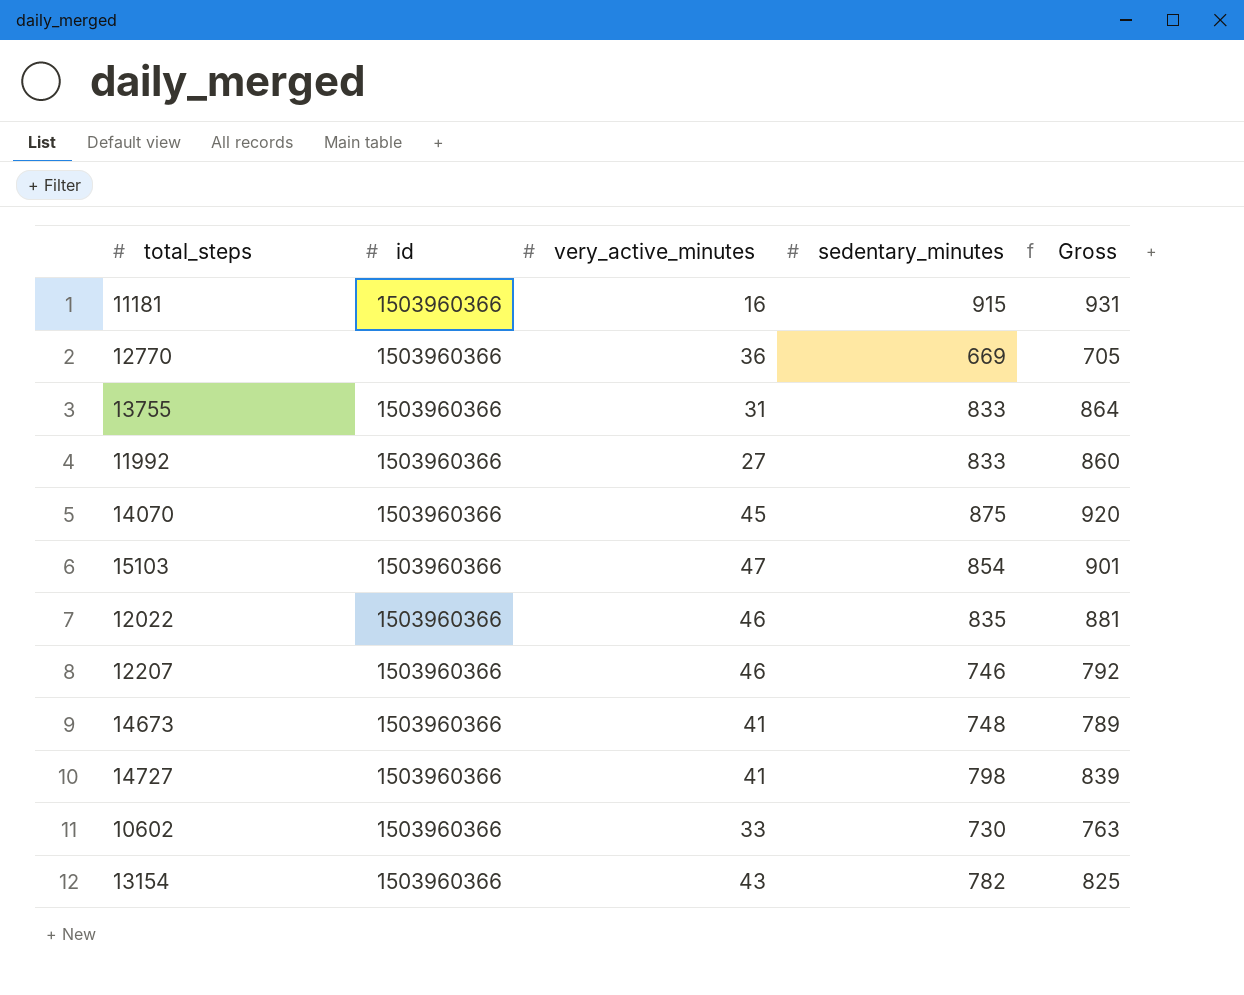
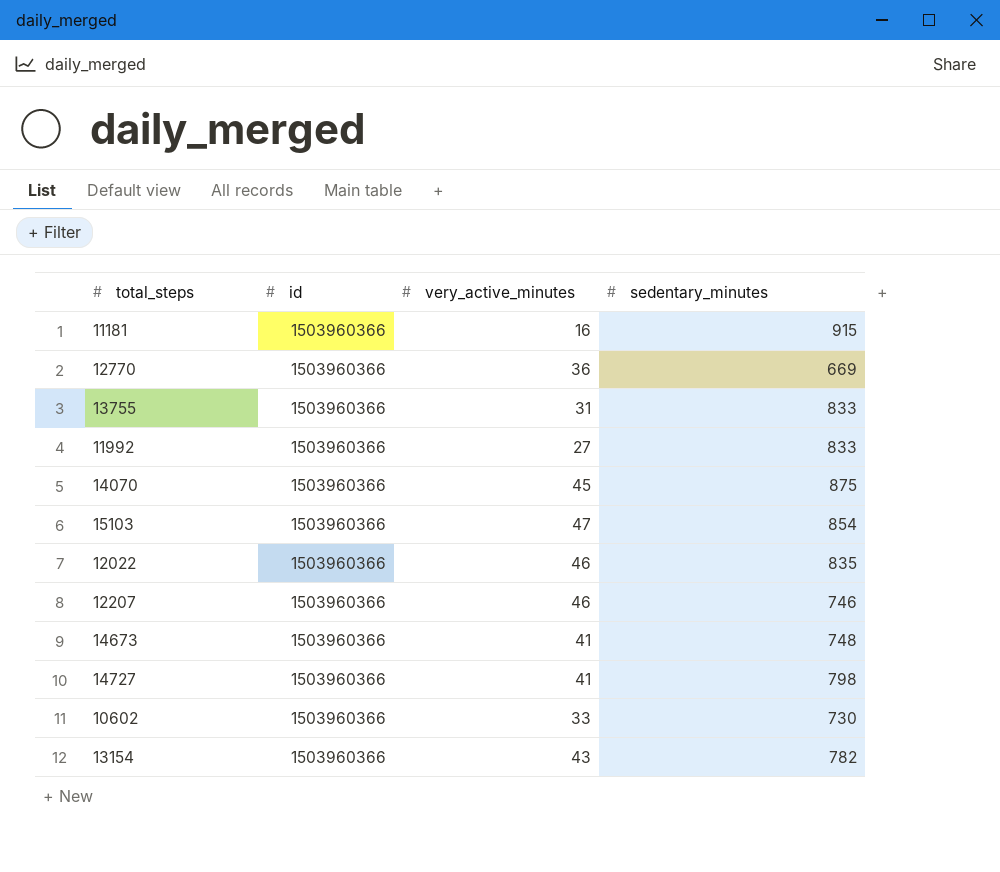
column Gross | formula: [very_active_minutes] + [sedentary_minutes] -> none

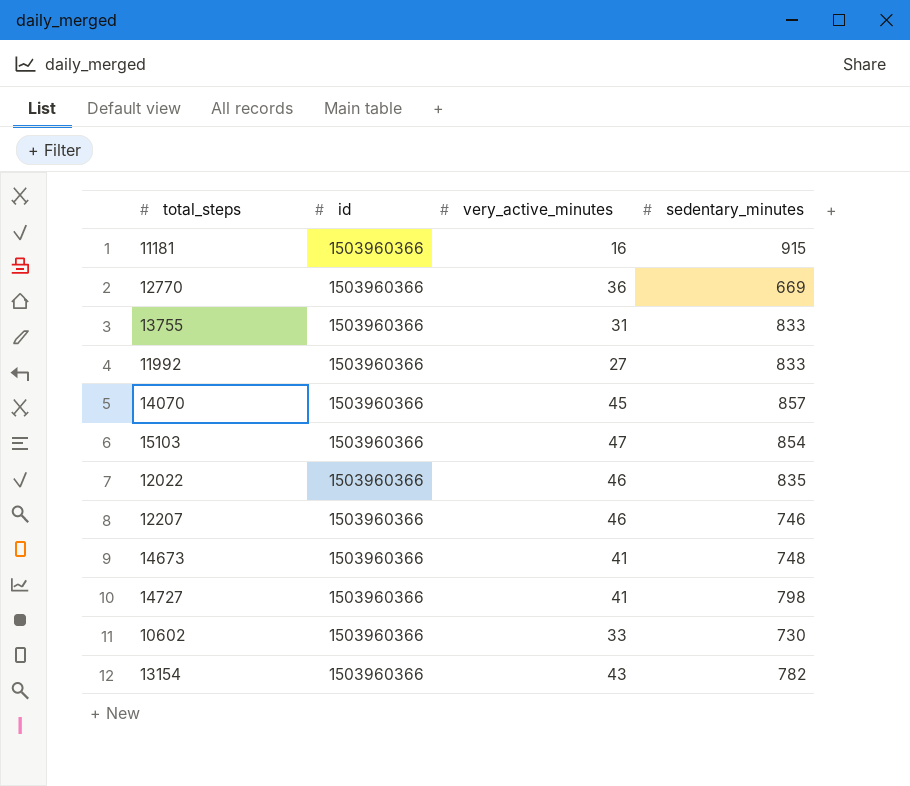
14070 | sedentary_minutes: 875 -> 857

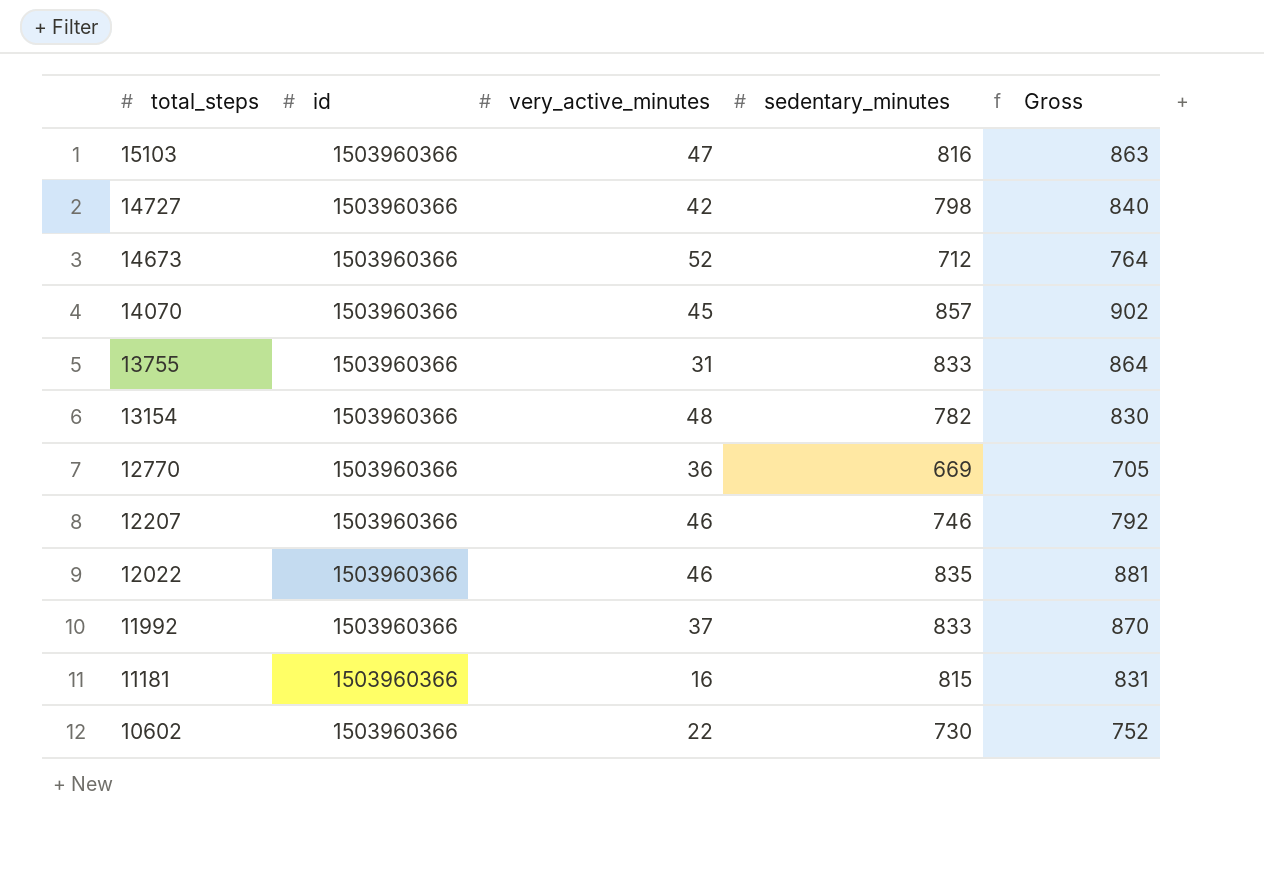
row order: none -> total_steps descending
column Gross | formula: none -> [very_active_minutes] + [sedentary_minutes]
15103 | sedentary_minutes: 854 -> 816
14727 | very_active_minutes: 41 -> 42
14673 | very_active_minutes: 41 -> 52
14673 | sedentary_minutes: 748 -> 712
13154 | very_active_minutes: 43 -> 48
11992 | very_active_minutes: 27 -> 37
11181 | sedentary_minutes: 915 -> 815
10602 | very_active_minutes: 33 -> 22

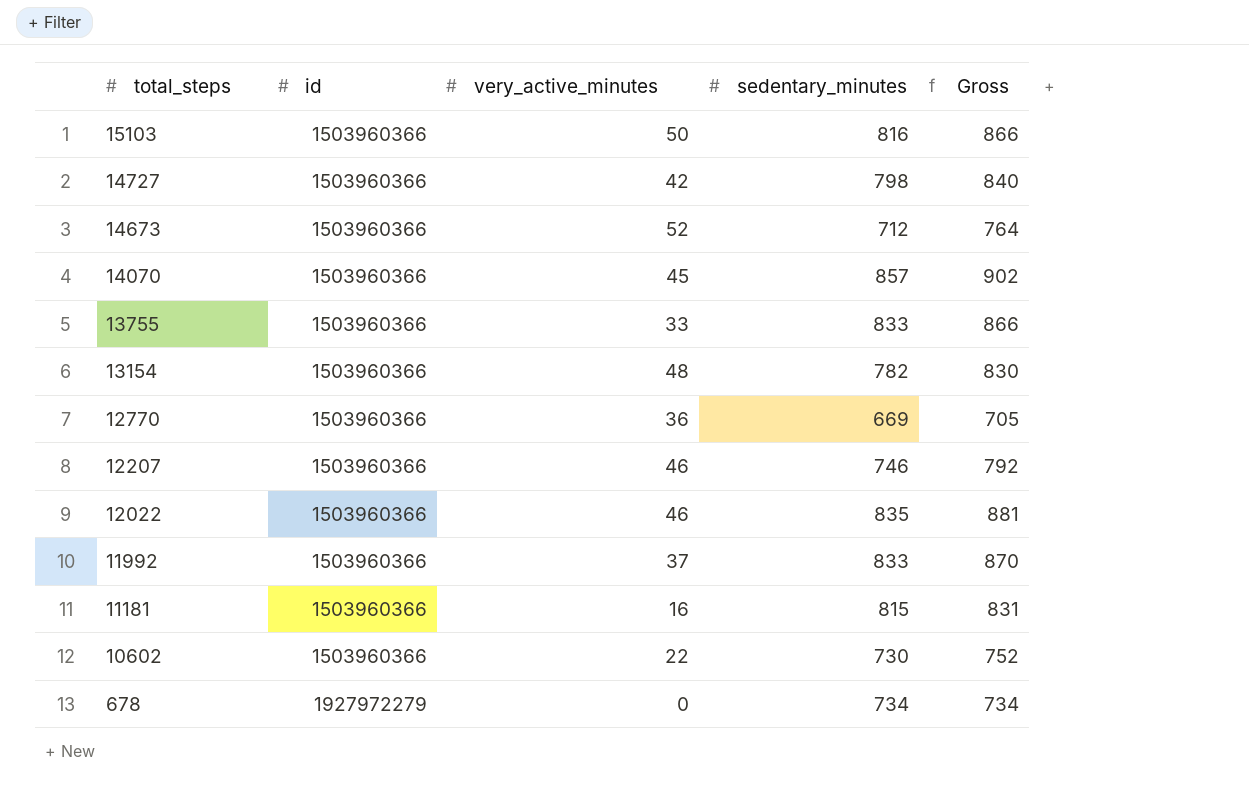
15103 | very_active_minutes: 47 -> 50
15103 | Gross: 863 -> 866
13755 | very_active_minutes: 31 -> 33
13755 | Gross: 864 -> 866
row 678: none -> 1927972279 | 0 | 734 | 734

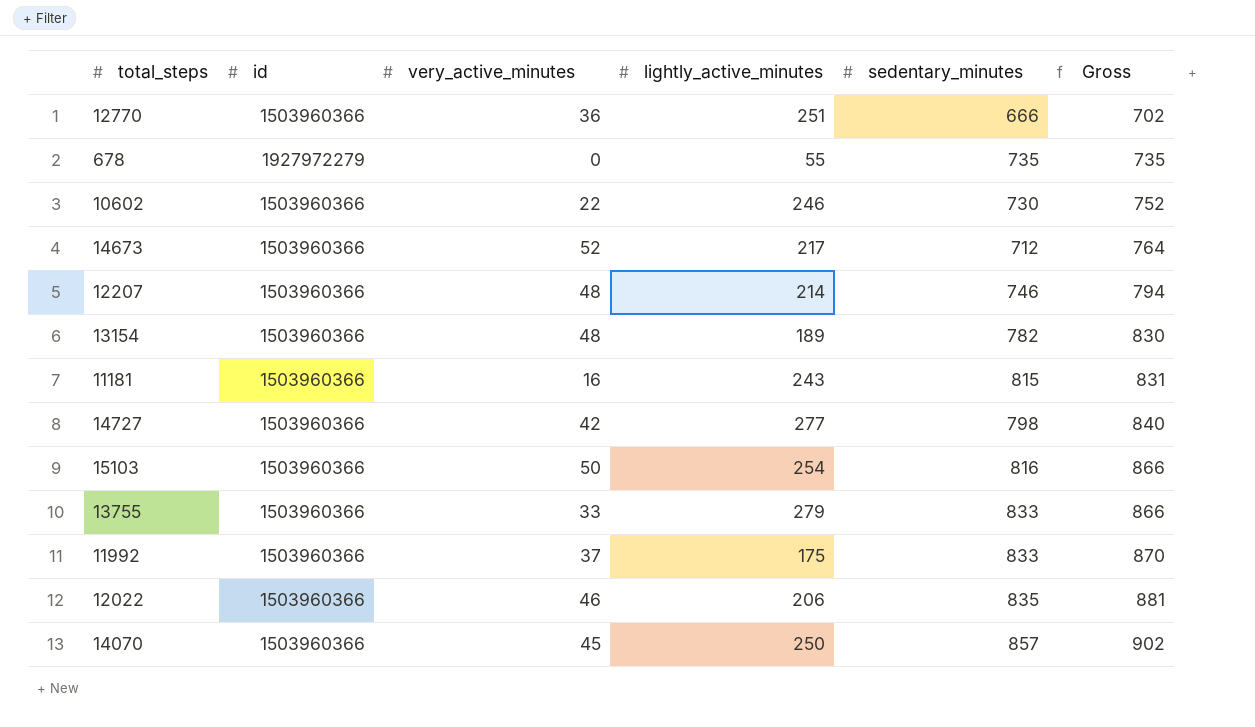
row order: total_steps descending -> Gross ascending
column lightly_active_minutes | position: none -> 4
12770 | sedentary_minutes: 669 -> 666
12770 | Gross: 705 -> 702
678 | sedentary_minutes: 734 -> 735
678 | Gross: 734 -> 735
12207 | very_active_minutes: 46 -> 48
12207 | Gross: 792 -> 794

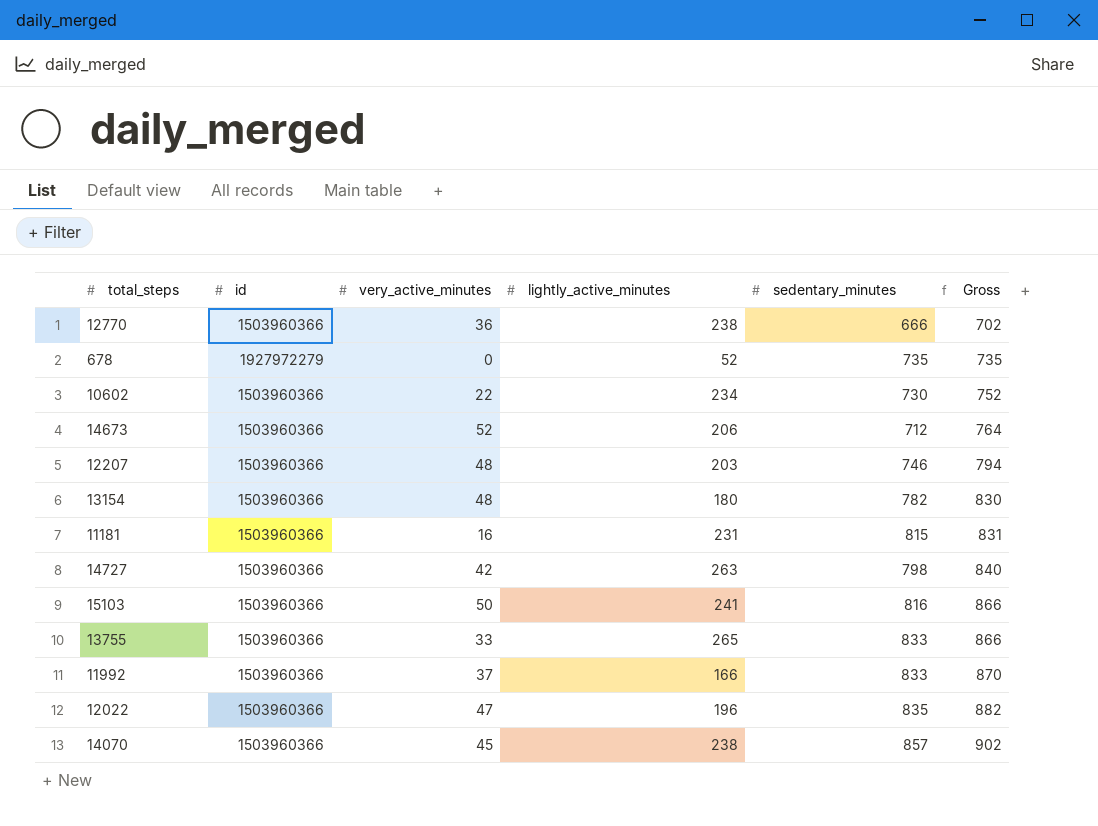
12770 | lightly_active_minutes: 251 -> 238
678 | lightly_active_minutes: 55 -> 52
10602 | lightly_active_minutes: 246 -> 234
14673 | lightly_active_minutes: 217 -> 206
12207 | lightly_active_minutes: 214 -> 203
13154 | lightly_active_minutes: 189 -> 180
11181 | lightly_active_minutes: 243 -> 231
14727 | lightly_active_minutes: 277 -> 263
15103 | lightly_active_minutes: 254 -> 241
13755 | lightly_active_minutes: 279 -> 265
11992 | lightly_active_minutes: 175 -> 166
12022 | very_active_minutes: 46 -> 47
12022 | lightly_active_minutes: 206 -> 196
12022 | Gross: 881 -> 882
14070 | lightly_active_minutes: 250 -> 238

